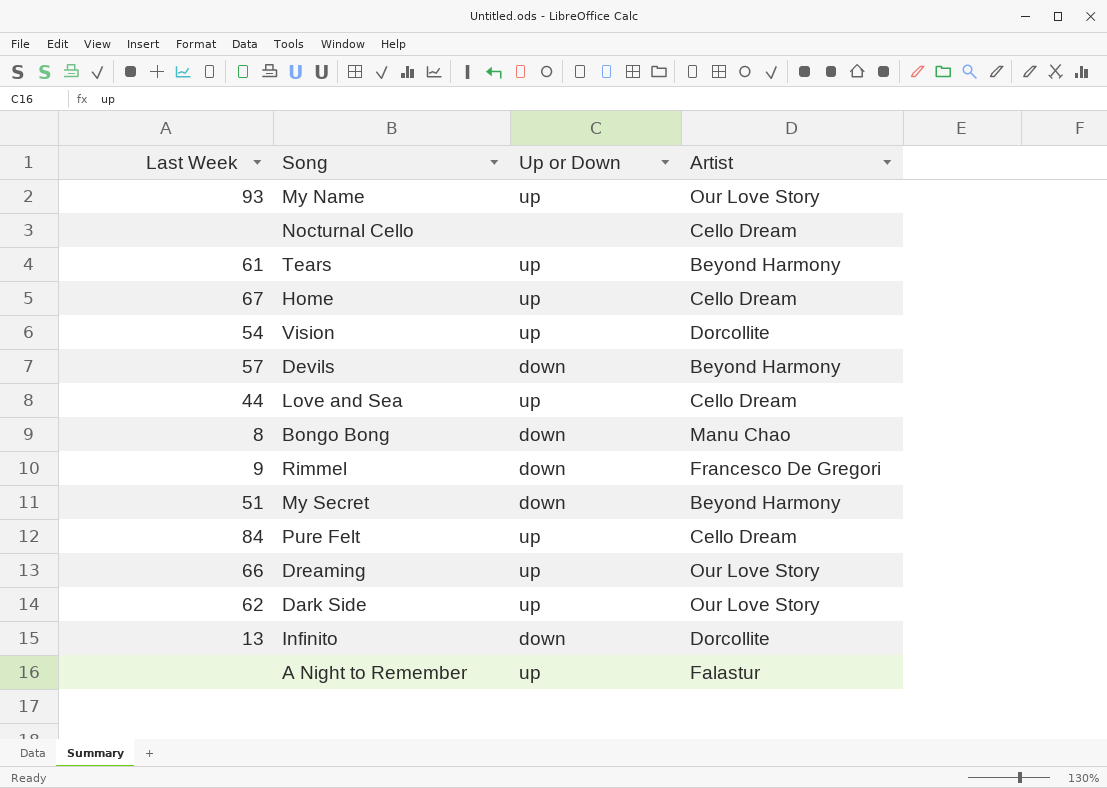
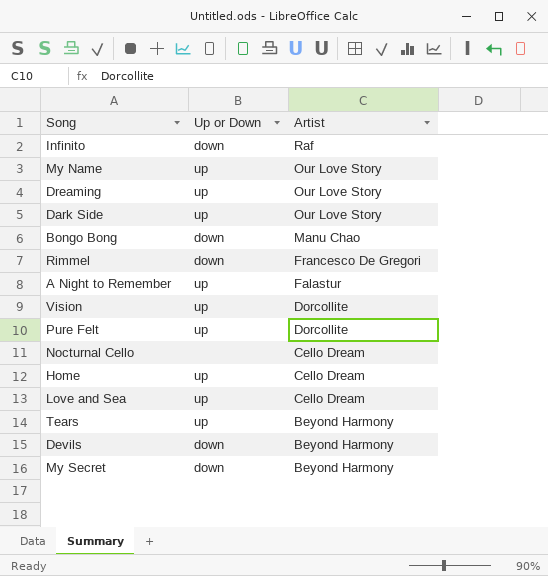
row order: none -> Artist descending
column Last Week | position: 1 -> none
Infinito | Artist: Dorcollite -> Raf
Pure Felt | Artist: Cello Dream -> Dorcollite

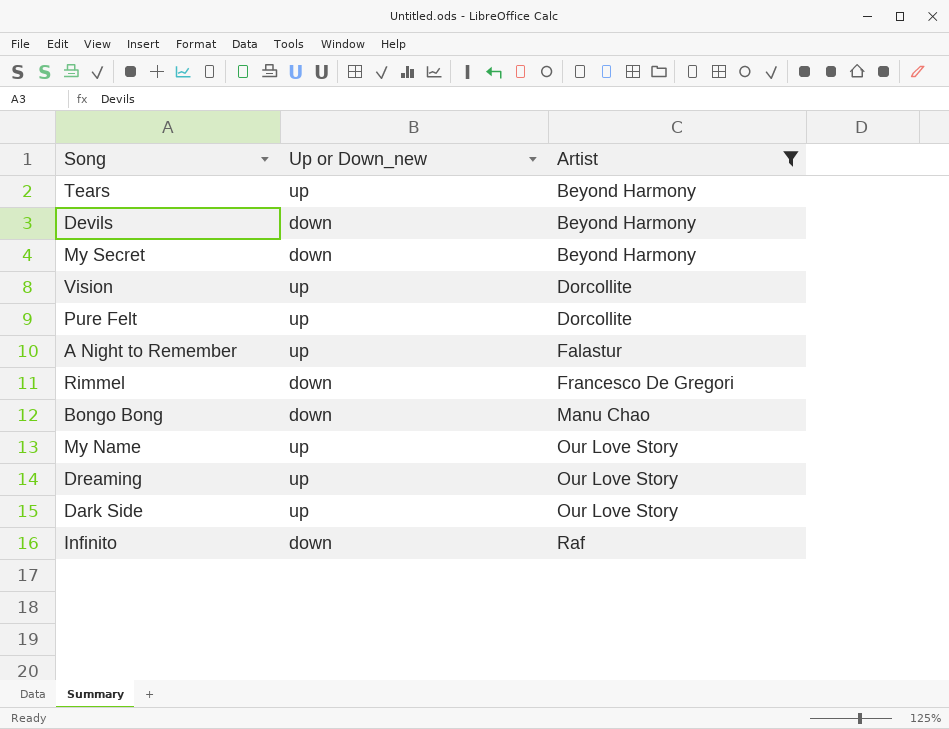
filter: none -> Artist != Cello Dream
row order: Artist descending -> Artist ascending
column name: Up or Down -> Up or Down_new

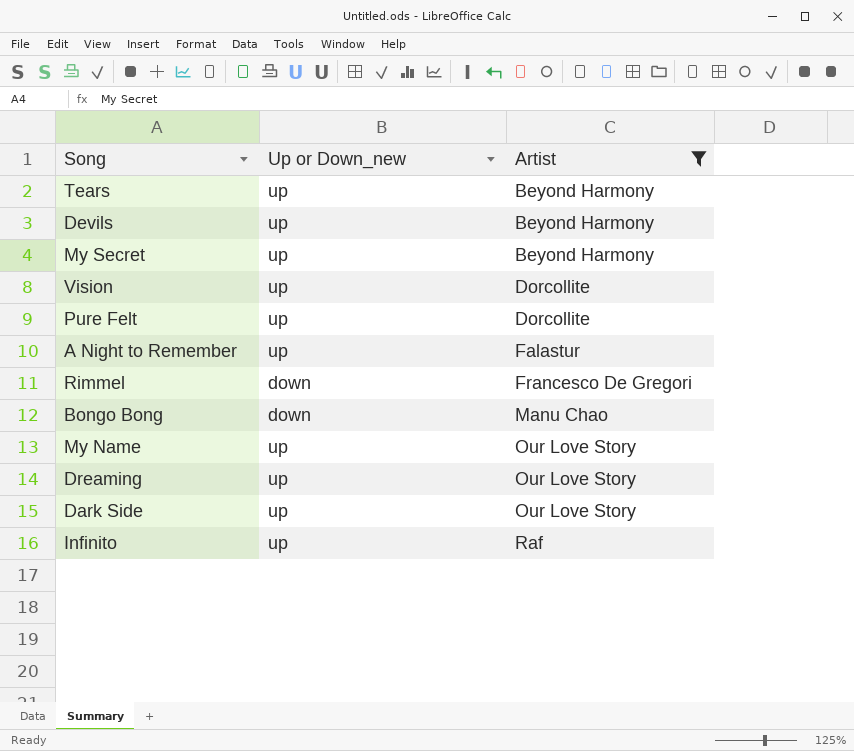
Devils | Up or Down_new: down -> up
My Secret | Up or Down_new: down -> up
Infinito | Up or Down_new: down -> up

